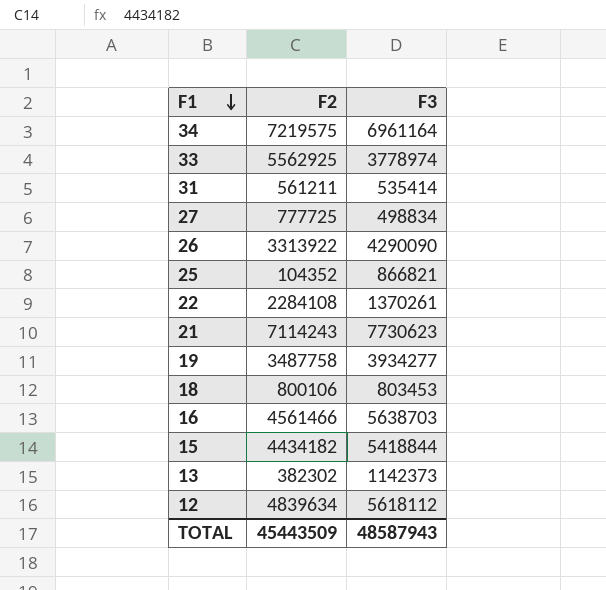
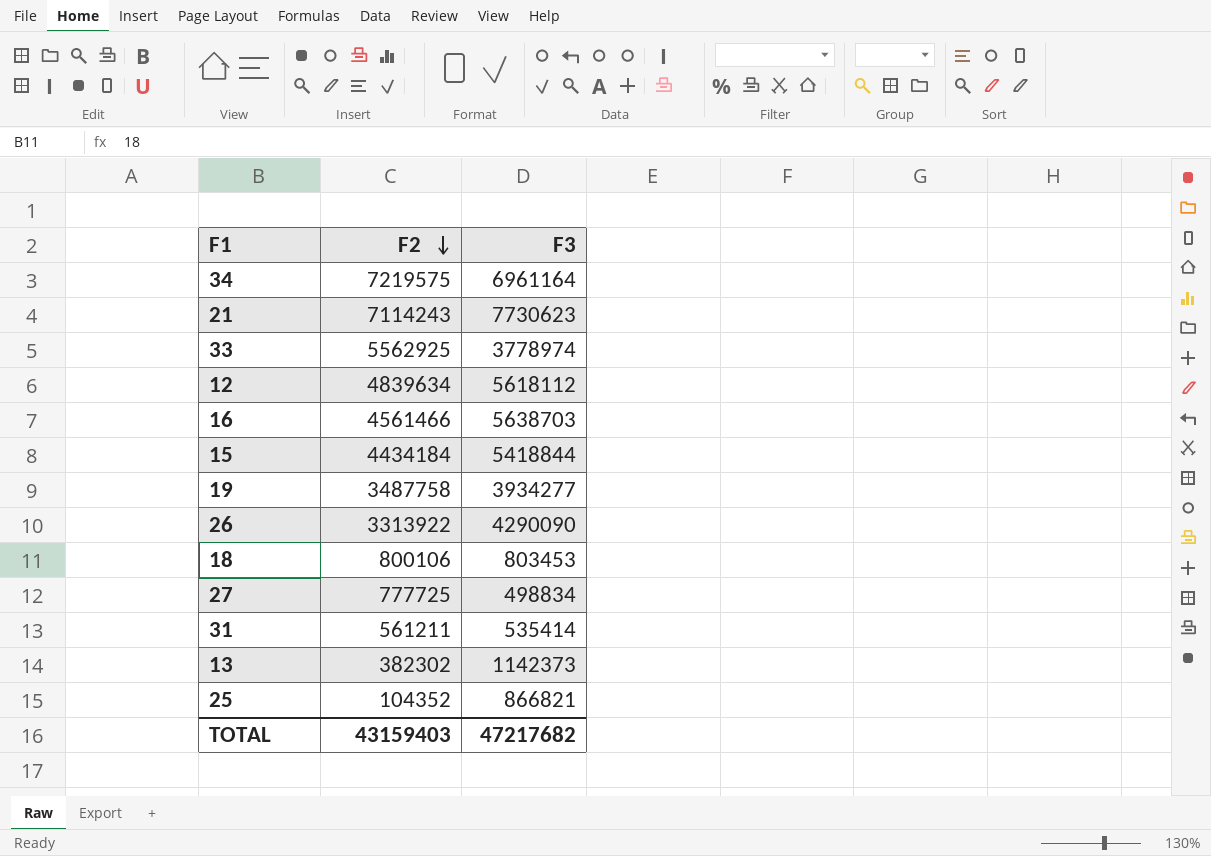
row order: F1 descending -> F2 descending
row 22: 2284108 | 1370261 -> none
15 | F2: 4434182 -> 4434184
TOTAL | F2: 45443509 -> 43159403
TOTAL | F3: 48587943 -> 47217682

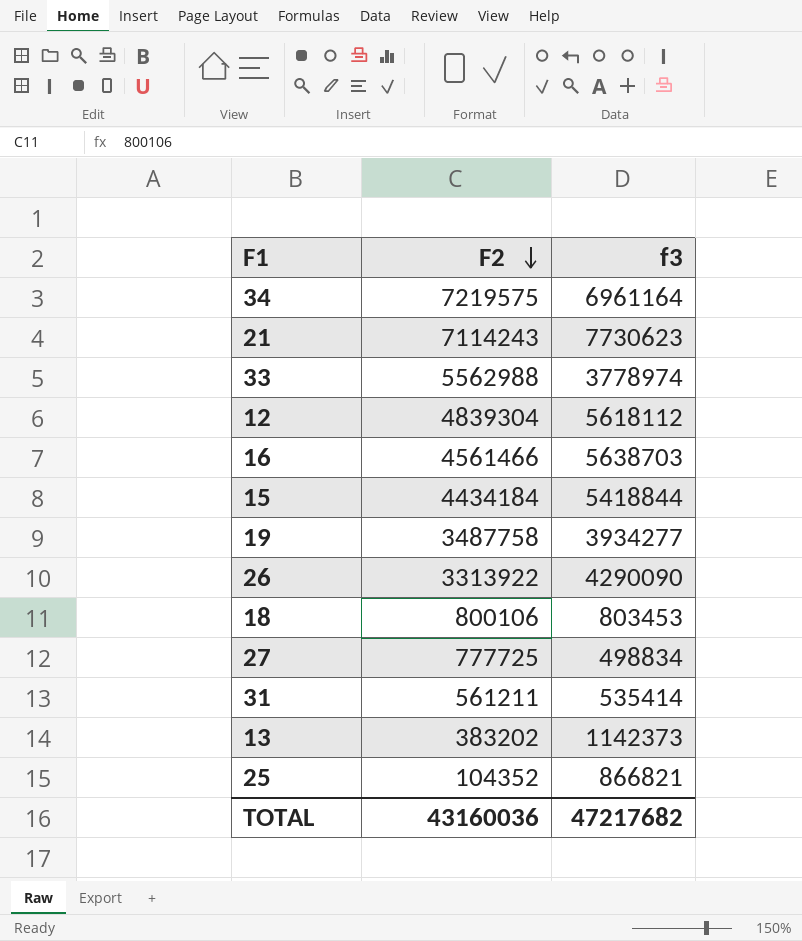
column name: F3 -> f3
33 | F2: 5562925 -> 5562988
12 | F2: 4839634 -> 4839304
13 | F2: 382302 -> 383202
TOTAL | F2: 43159403 -> 43160036

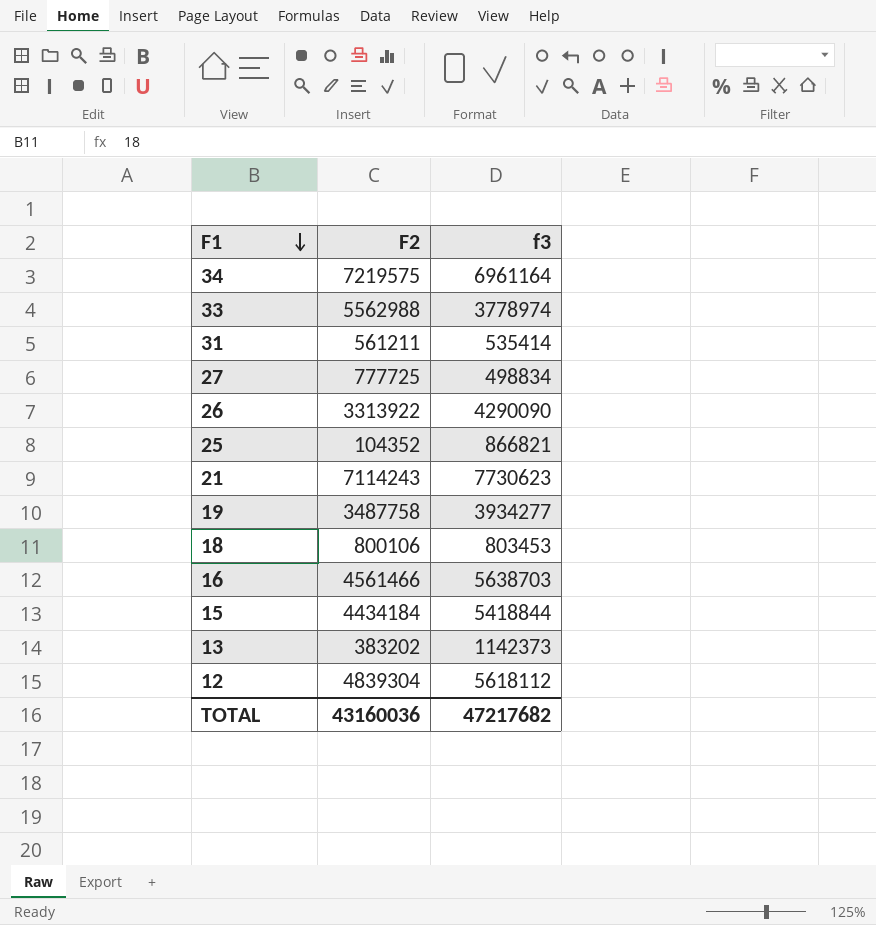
row order: F2 descending -> F1 descending

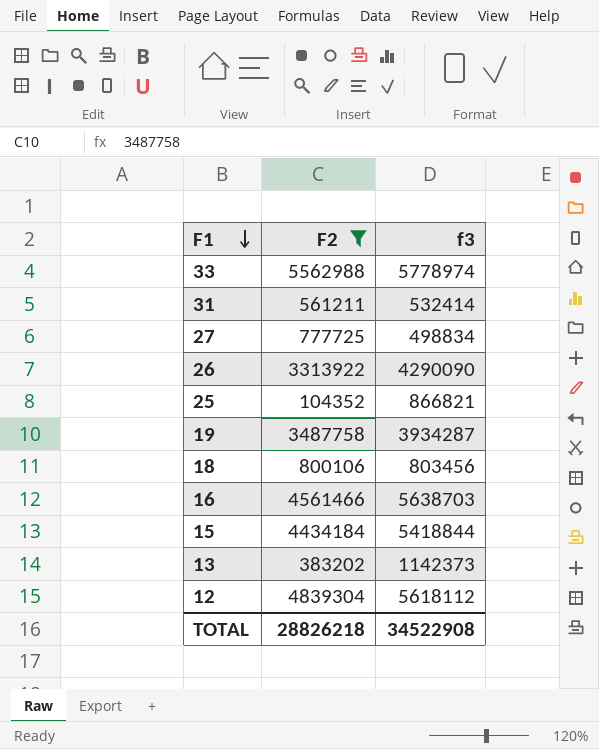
filter: none -> F2 <= 5562988
33 | f3: 3778974 -> 5778974
31 | f3: 535414 -> 532414
19 | f3: 3934277 -> 3934287
18 | f3: 803453 -> 803456
TOTAL | F2: 43160036 -> 28826218
TOTAL | f3: 47217682 -> 34522908

